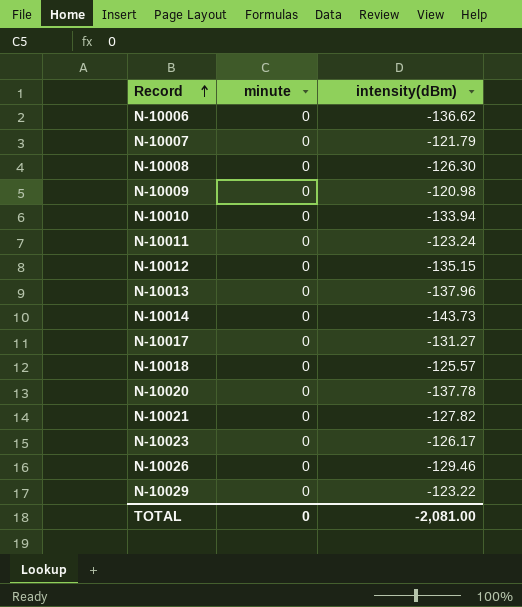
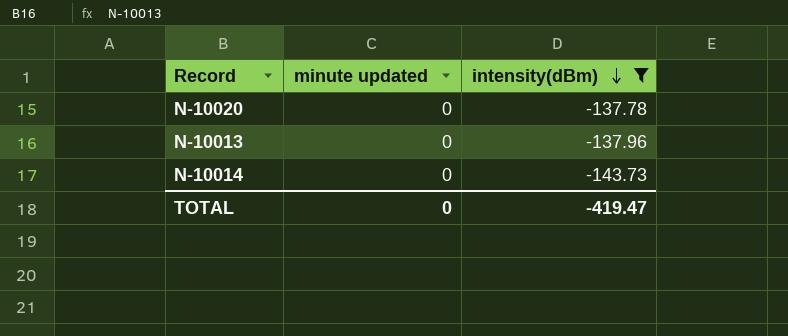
filter: none -> intensity(dBm) <= -137.78
row order: Record ascending -> intensity(dBm) descending
column name: minute -> minute updated
TOTAL | intensity(dBm): -2,081.00 -> -419.47

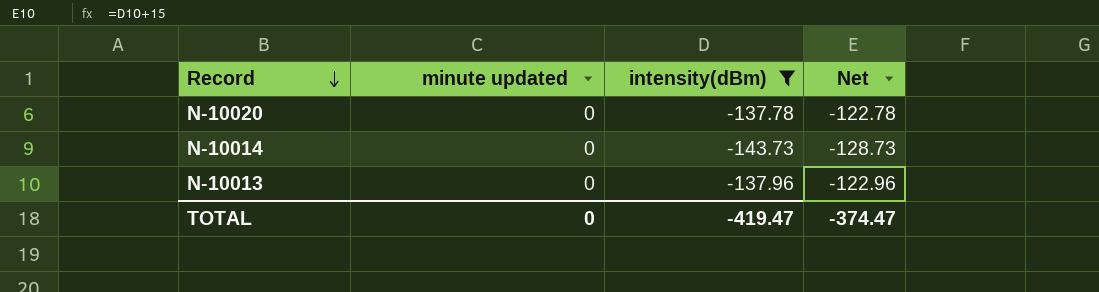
row order: intensity(dBm) descending -> Record descending
column Net | formula: none -> [intensity(dBm)] + 15

